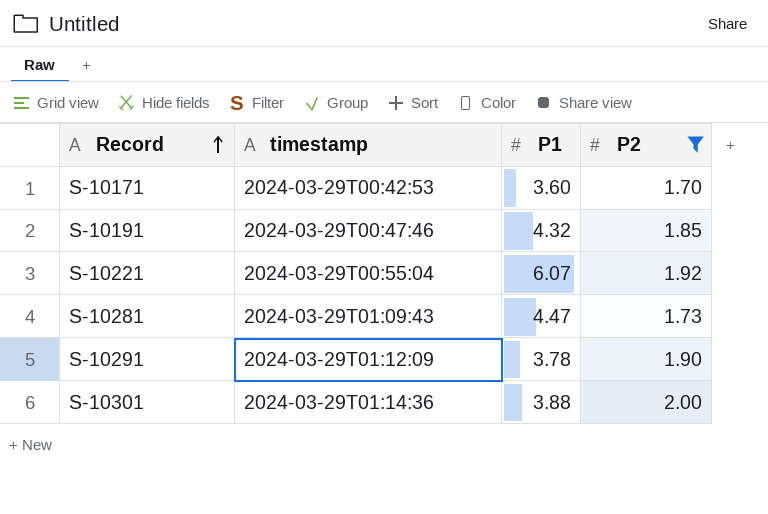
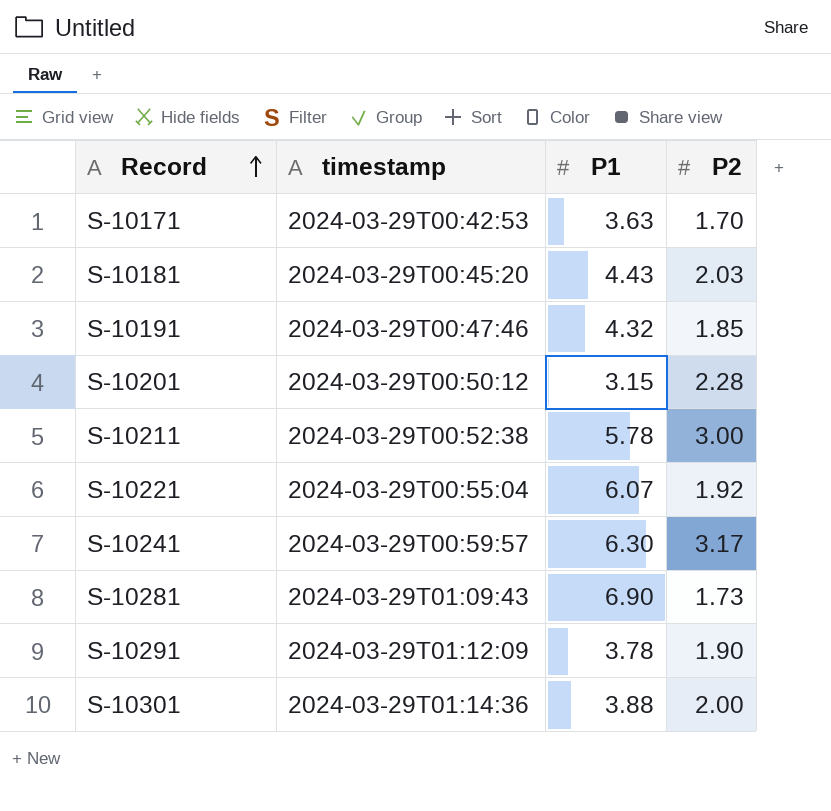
filter: P2 <= 2.00 -> none
S-10171 | P1: 3.60 -> 3.63
S-10281 | P1: 4.47 -> 6.90

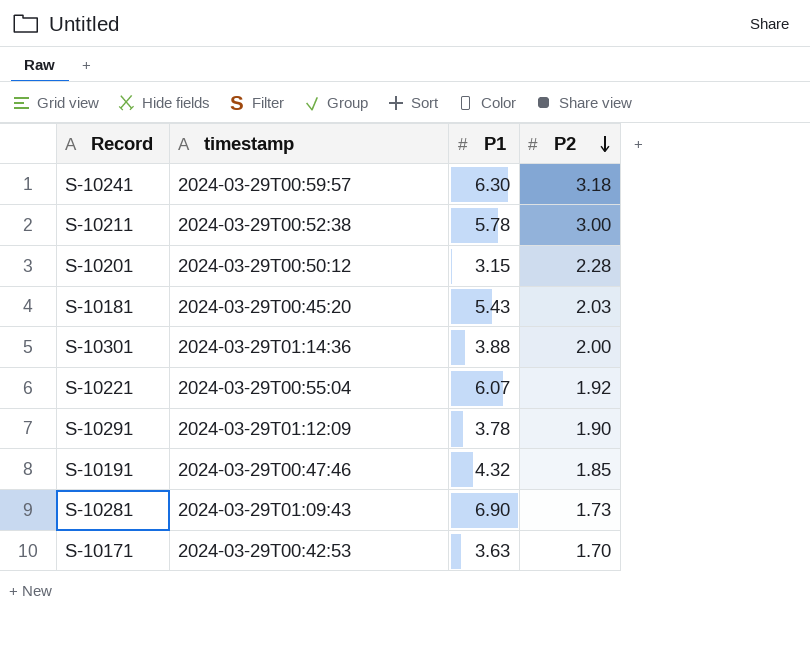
row order: Record ascending -> P2 descending
S-10241 | P2: 3.17 -> 3.18
S-10181 | P1: 4.43 -> 5.43

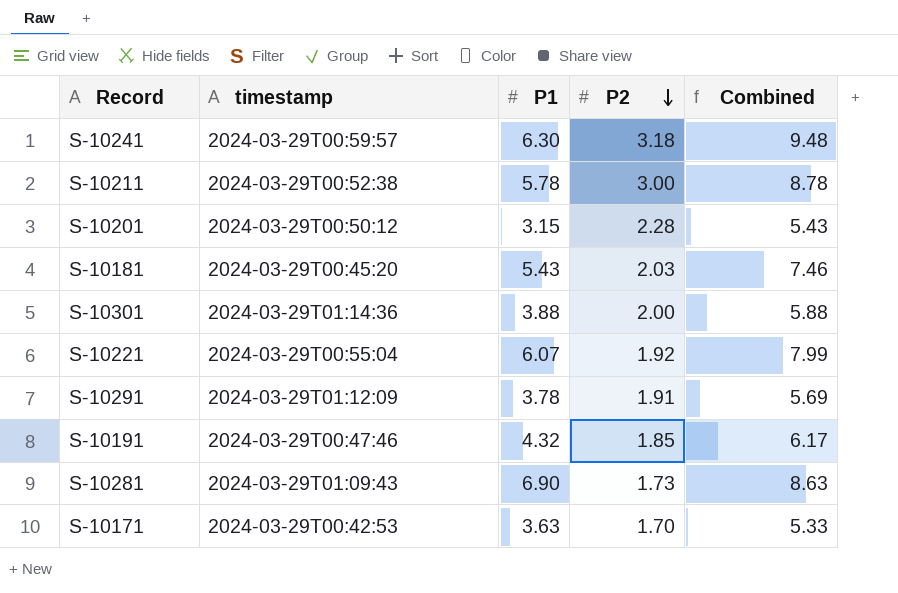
column Combined | formula: none -> [P1] + [P2]
S-10291 | P2: 1.90 -> 1.91

